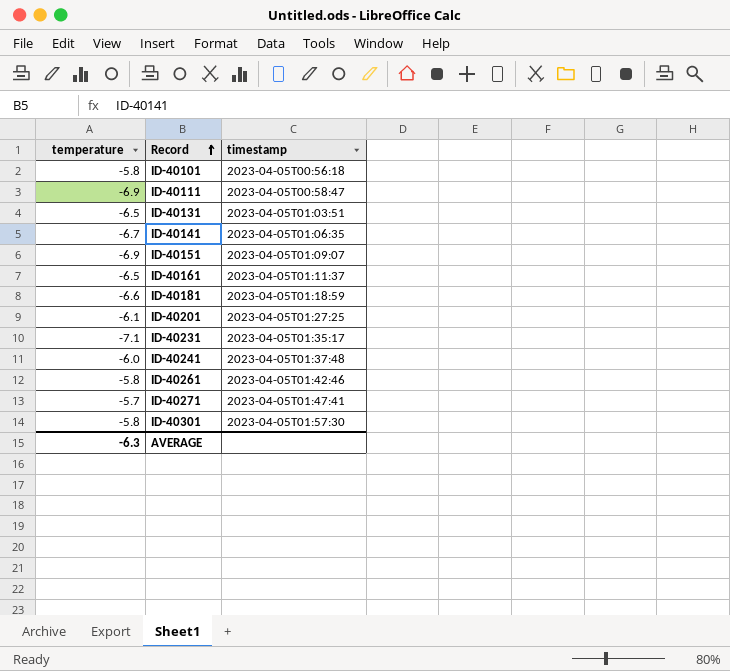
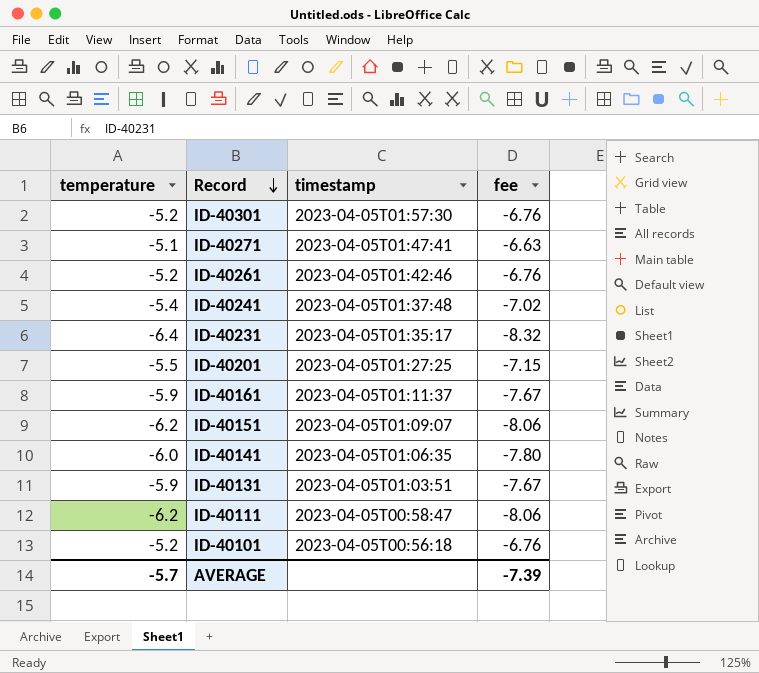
row order: Record ascending -> Record descending
column fee | formula: none -> [temperature] * 1.3
row ID-40181: -6.6 | 2023-04-05T01:18:59 -> none
ID-40301 | temperature: -5.8 -> -5.2
ID-40271 | temperature: -5.7 -> -5.1
ID-40261 | temperature: -5.8 -> -5.2
ID-40241 | temperature: -6.0 -> -5.4
ID-40231 | temperature: -7.1 -> -6.4
ID-40201 | temperature: -6.1 -> -5.5
ID-40161 | temperature: -6.5 -> -5.9
ID-40151 | temperature: -6.9 -> -6.2
ID-40141 | temperature: -6.7 -> -6.0
ID-40131 | temperature: -6.5 -> -5.9
ID-40111 | temperature: -6.9 -> -6.2
ID-40101 | temperature: -5.8 -> -5.2
AVERAGE | temperature: -6.3 -> -5.7

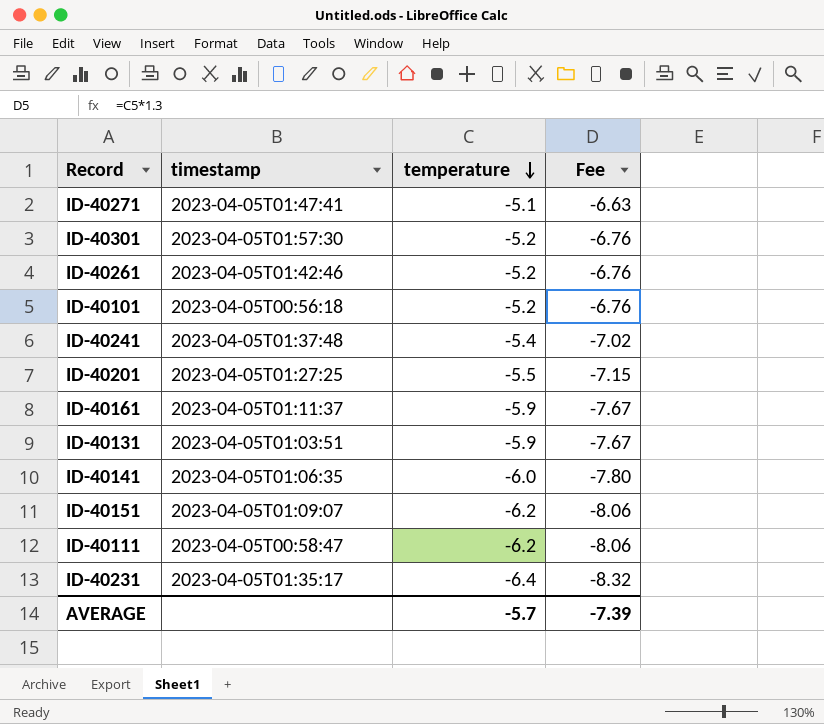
row order: Record descending -> temperature descending
column temperature | position: 1 -> 3
column name: fee -> Fee

